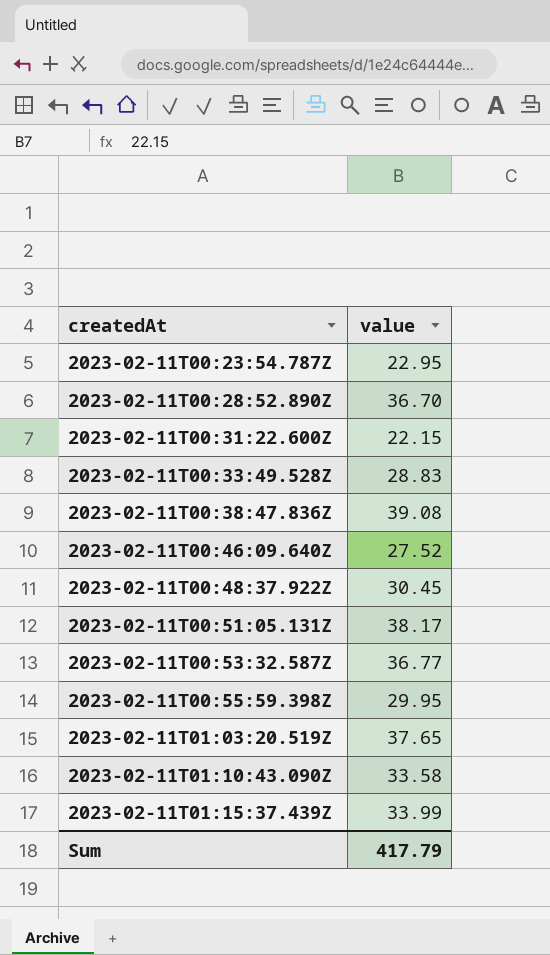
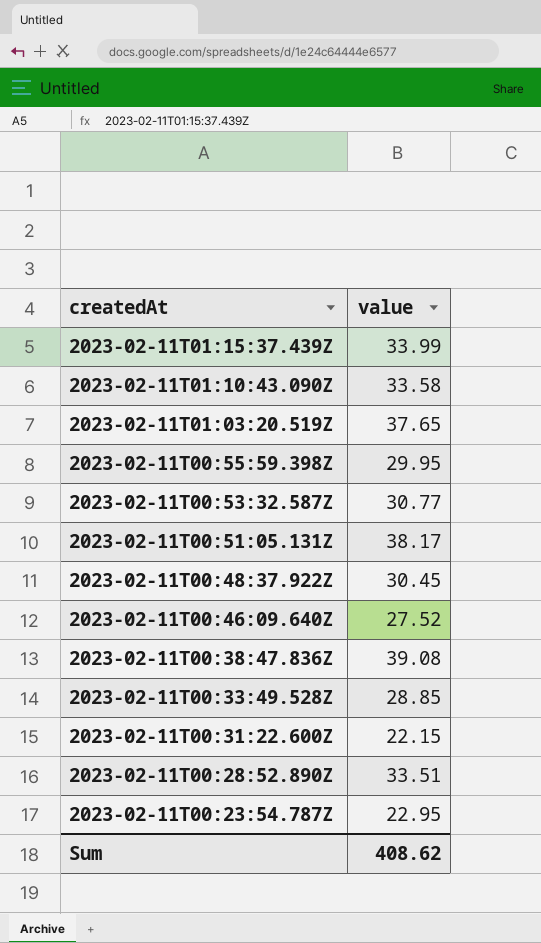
row order: createdAt ascending -> createdAt descending
2023-02-11T00:53:32.587Z | value: 36.77 -> 30.77
2023-02-11T00:33:49.528Z | value: 28.83 -> 28.85
2023-02-11T00:28:52.890Z | value: 36.70 -> 33.51
Sum | value: 417.79 -> 408.62

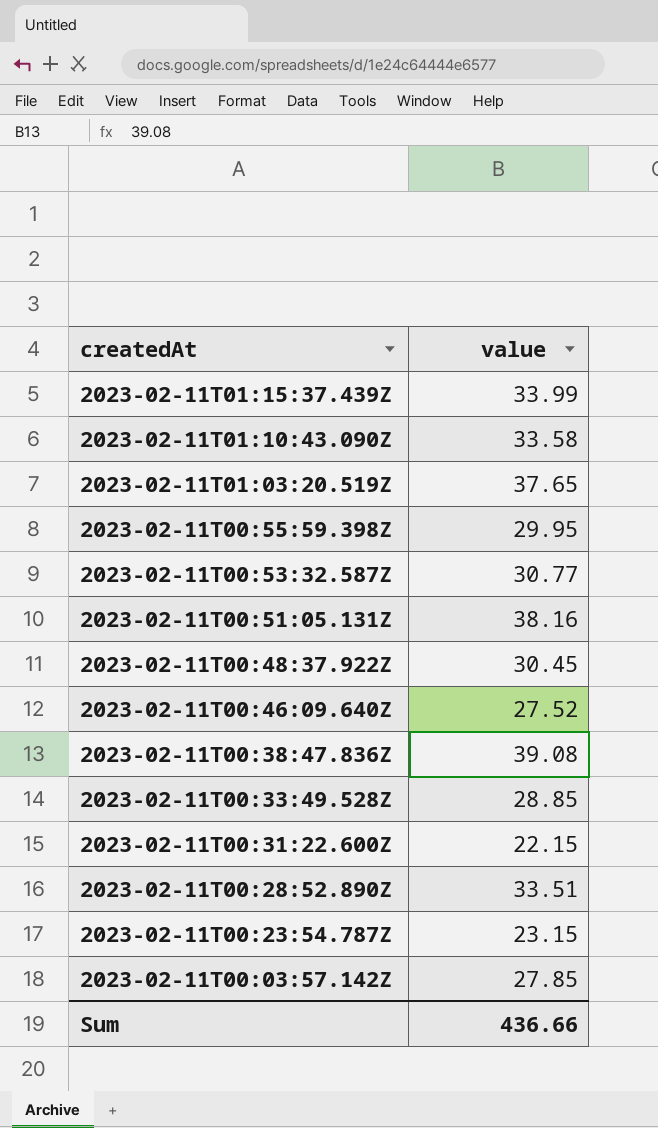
2023-02-11T00:51:05.131Z | value: 38.17 -> 38.16
2023-02-11T00:23:54.787Z | value: 22.95 -> 23.15
row 2023-02-11T00:03:57.142Z: none -> 27.85
Sum | value: 408.62 -> 436.66

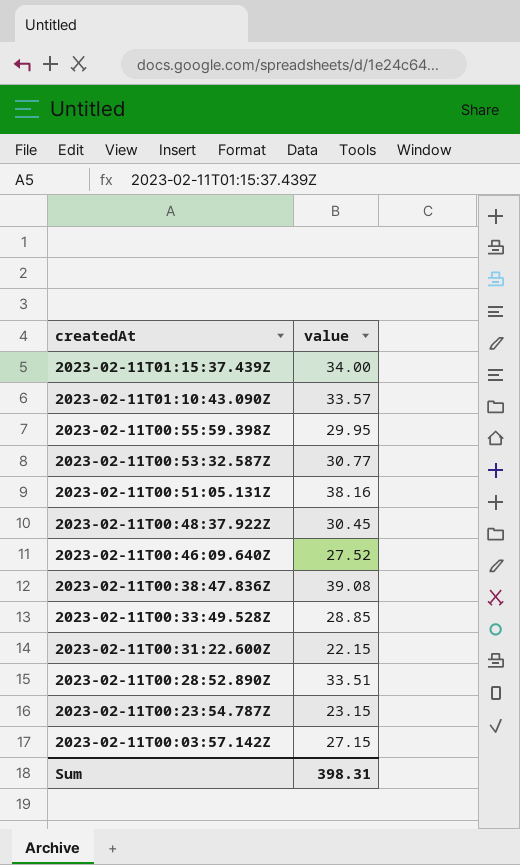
row 2023-02-11T01:03:20.519Z: 37.65 -> none
2023-02-11T01:15:37.439Z | value: 33.99 -> 34.00
2023-02-11T01:10:43.090Z | value: 33.58 -> 33.57
2023-02-11T00:03:57.142Z | value: 27.85 -> 27.15
Sum | value: 436.66 -> 398.31

